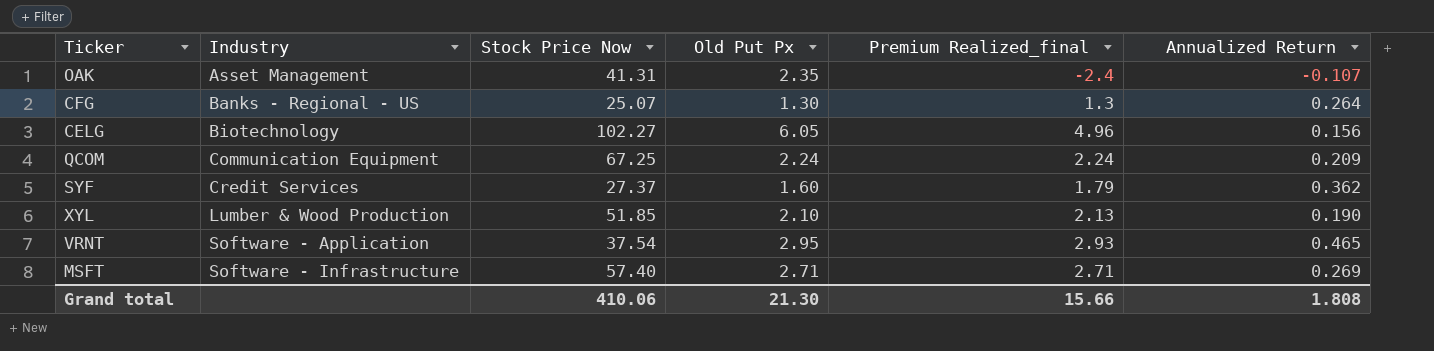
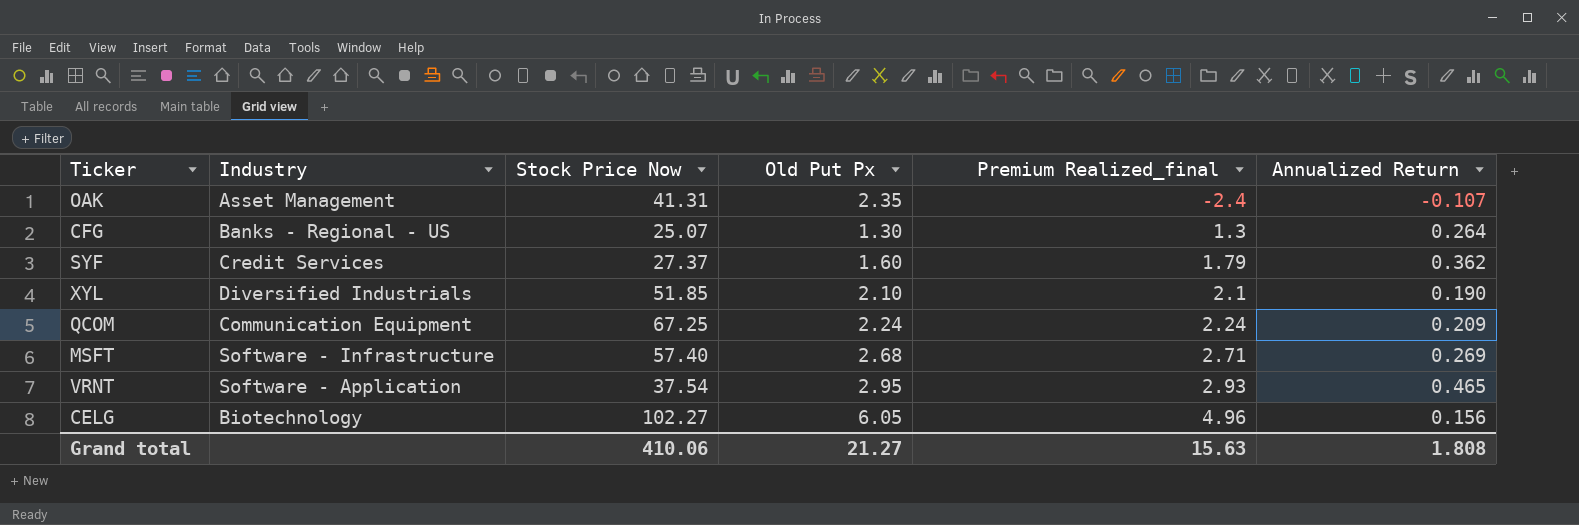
row order: Industry ascending -> Premium Realized_final ascending
XYL | Industry: Lumber & Wood Production -> Diversified Industrials
XYL | Premium Realized_final: 2.13 -> 2.1
MSFT | Old Put Px: 2.71 -> 2.68
Grand total | Old Put Px: 21.30 -> 21.27
Grand total | Premium Realized_final: 15.66 -> 15.63

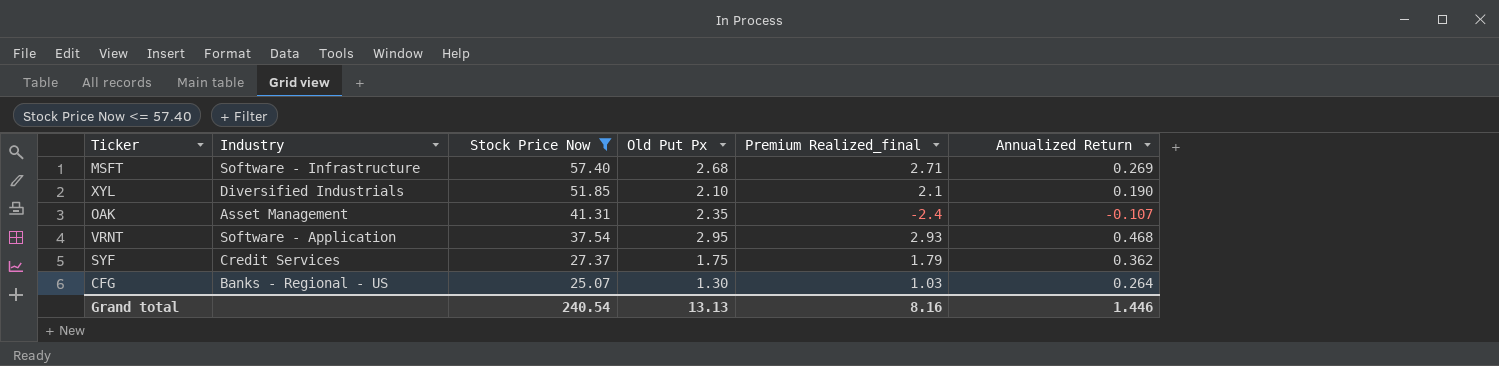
filter: none -> Stock Price Now <= 57.40
row order: Premium Realized_final ascending -> Stock Price Now descending
VRNT | Annualized Return: 0.465 -> 0.468
SYF | Old Put Px: 1.60 -> 1.75
CFG | Premium Realized_final: 1.3 -> 1.03
Grand total | Stock Price Now: 410.06 -> 240.54
Grand total | Old Put Px: 21.27 -> 13.13
Grand total | Premium Realized_final: 15.63 -> 8.16
Grand total | Annualized Return: 1.808 -> 1.446

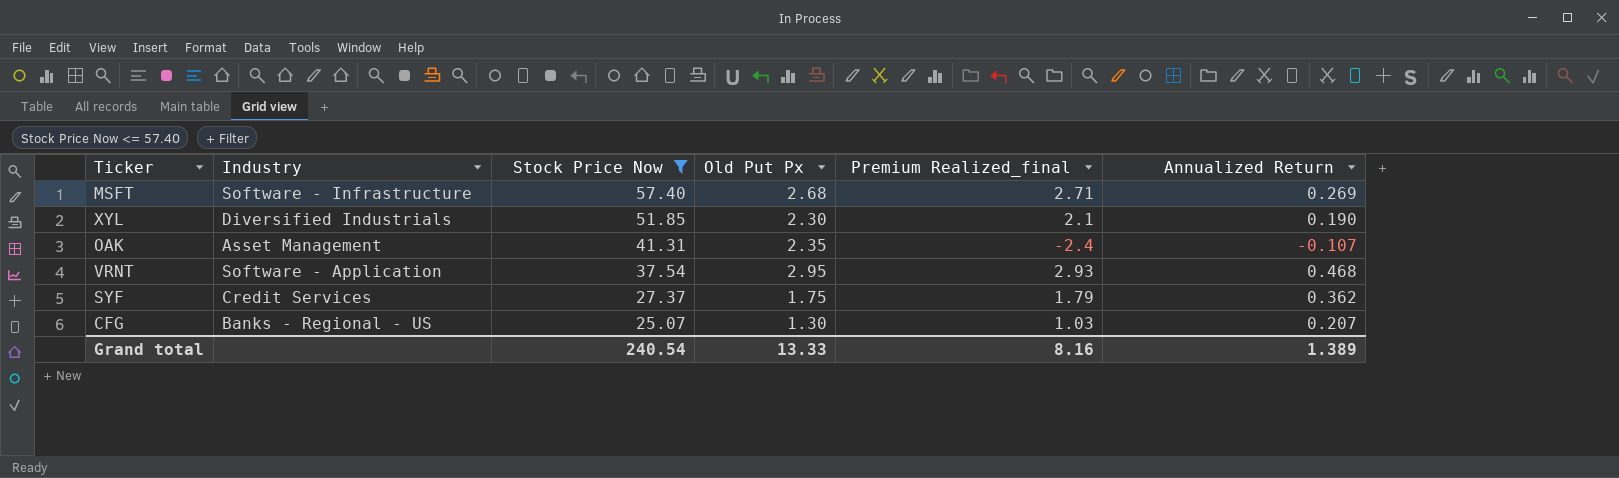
XYL | Old Put Px: 2.10 -> 2.30
CFG | Annualized Return: 0.264 -> 0.207
Grand total | Old Put Px: 13.13 -> 13.33
Grand total | Annualized Return: 1.446 -> 1.389

